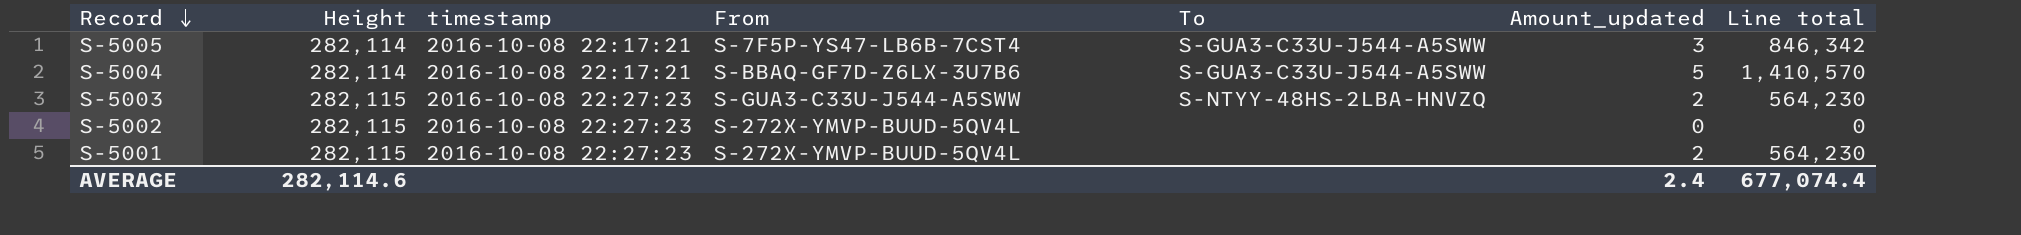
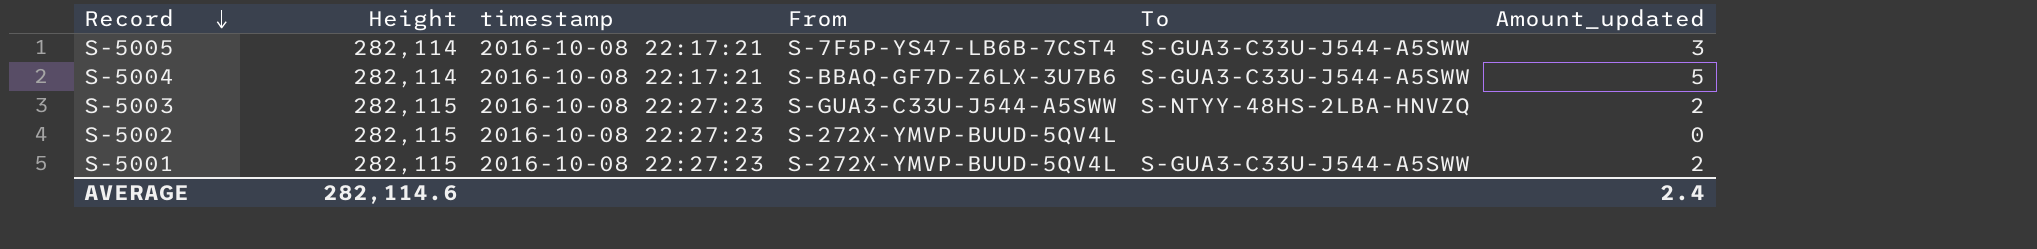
column Line total | formula: [Height] * [Amount_updated] -> none
S-5001 | To: none -> S-GUA3-C33U-J544-A5SWW

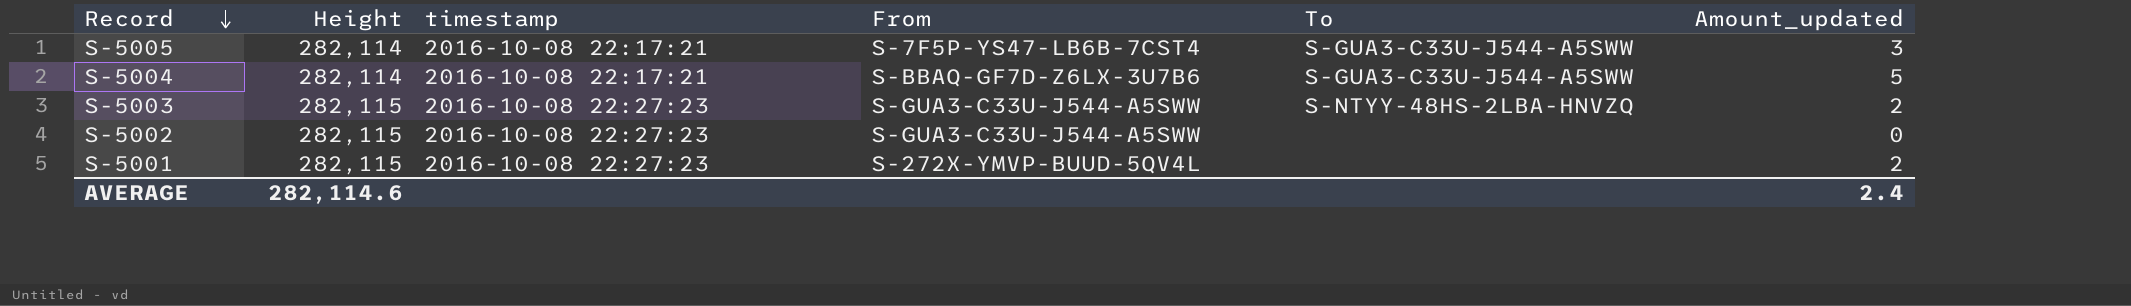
S-5002 | From: S-272X-YMVP-BUUD-5QV4L -> S-GUA3-C33U-J544-A5SWW
S-5001 | To: S-GUA3-C33U-J544-A5SWW -> none

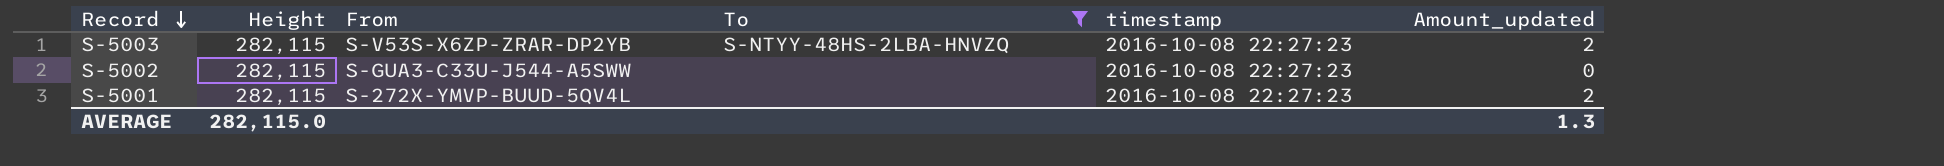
filter: none -> To != S-GUA3-C33U-J544-A5SWW
column timestamp | position: 3 -> 5
S-5003 | From: S-GUA3-C33U-J544-A5SWW -> S-V53S-X6ZP-ZRAR-DP2YB
AVERAGE | Height: 282,114.6 -> 282,115.0
AVERAGE | Amount_updated: 2.4 -> 1.3

